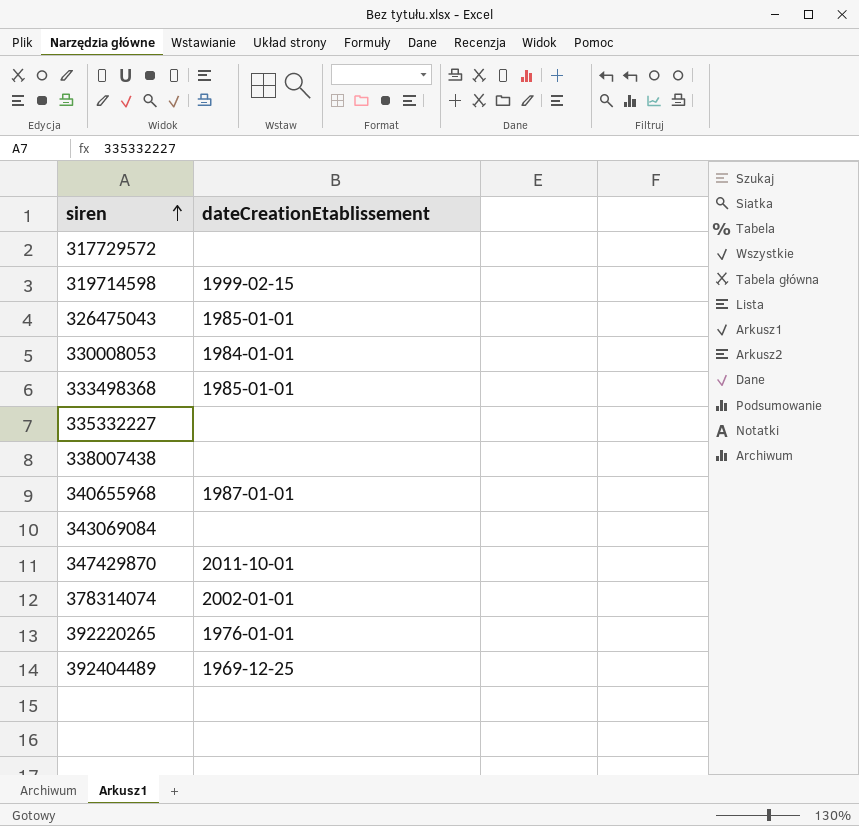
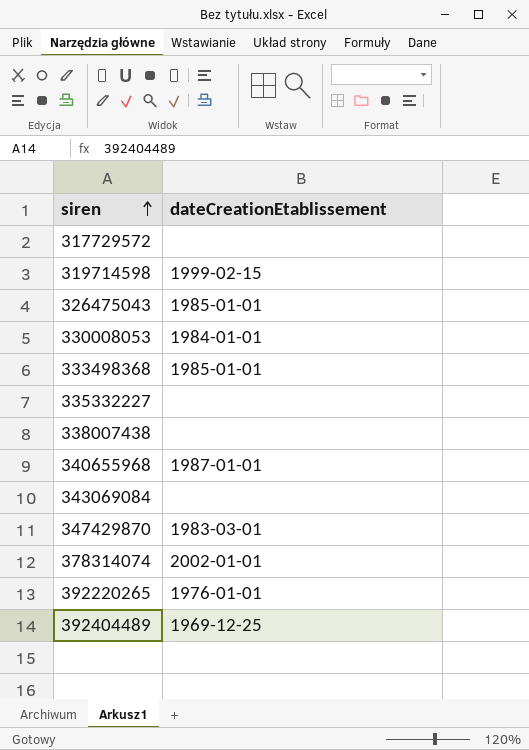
347429870 | dateCreationEtablissement: 2011-10-01 -> 1983-03-01

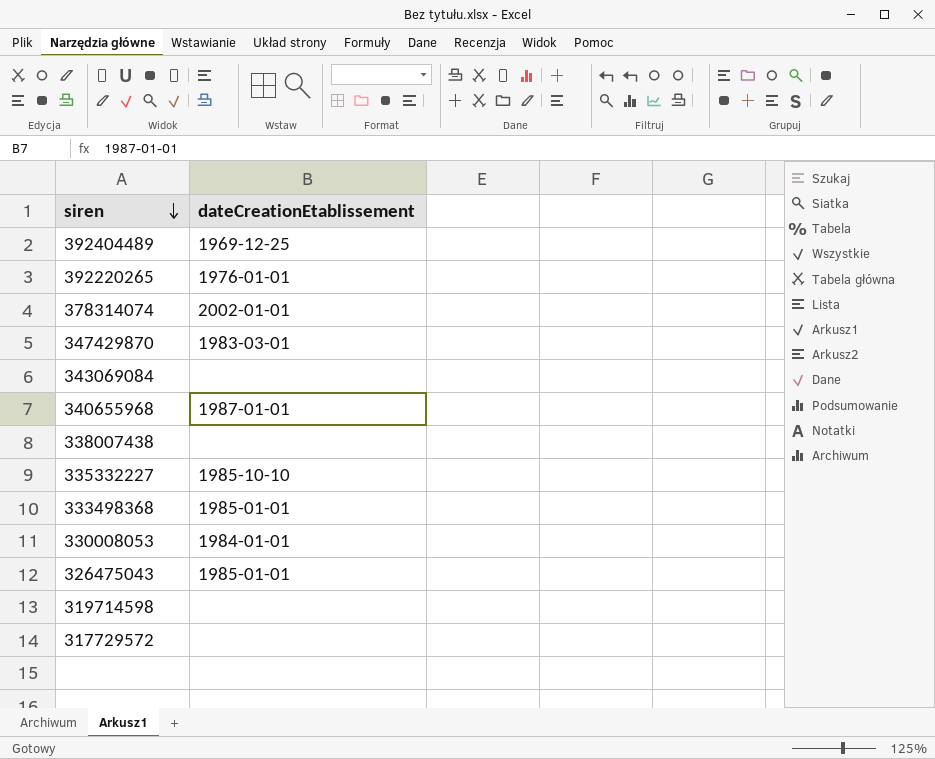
row order: siren ascending -> siren descending
335332227 | dateCreationEtablissement: none -> 1985-10-10
319714598 | dateCreationEtablissement: 1999-02-15 -> none

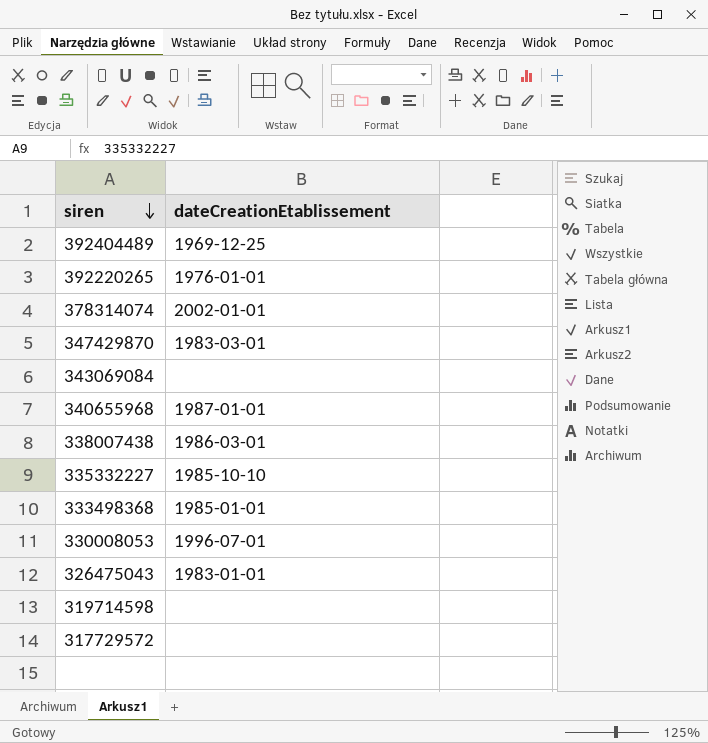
338007438 | dateCreationEtablissement: none -> 1986-03-01
330008053 | dateCreationEtablissement: 1984-01-01 -> 1996-07-01
326475043 | dateCreationEtablissement: 1985-01-01 -> 1983-01-01

